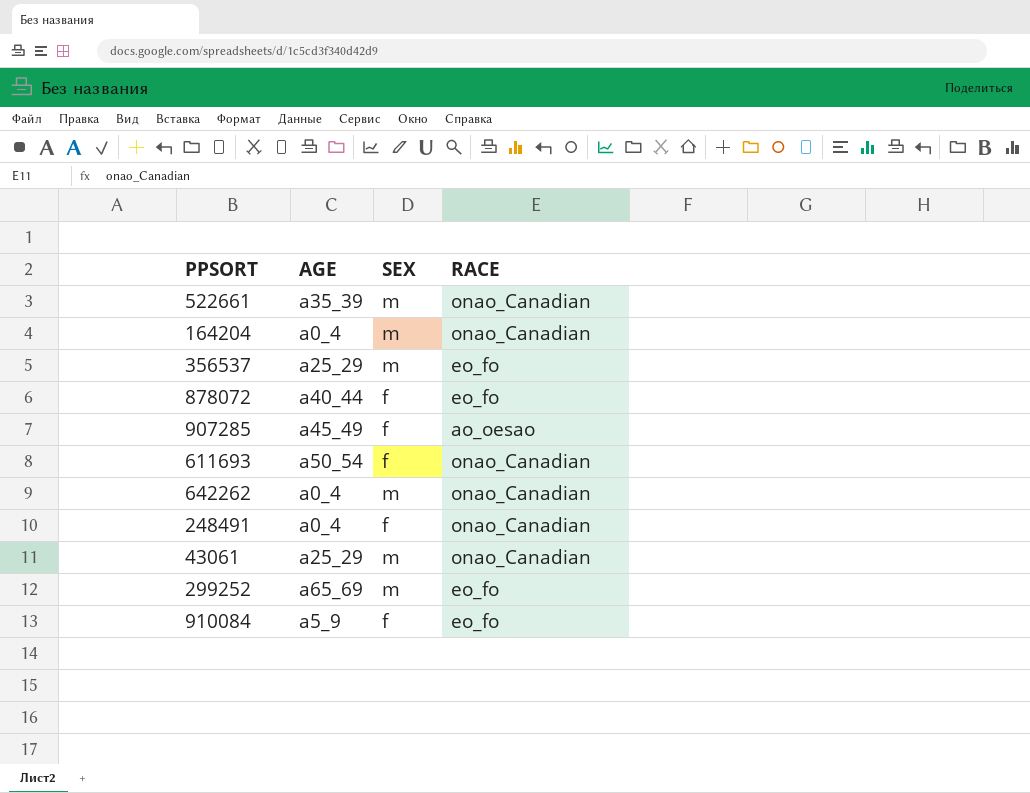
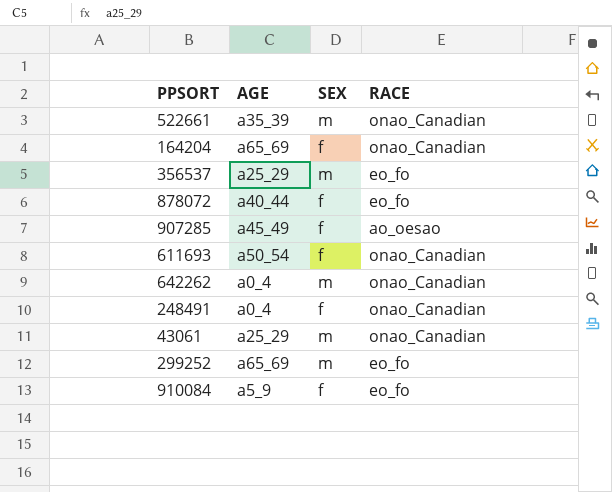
164204 | AGE: a0_4 -> a65_69
164204 | SEX: m -> f

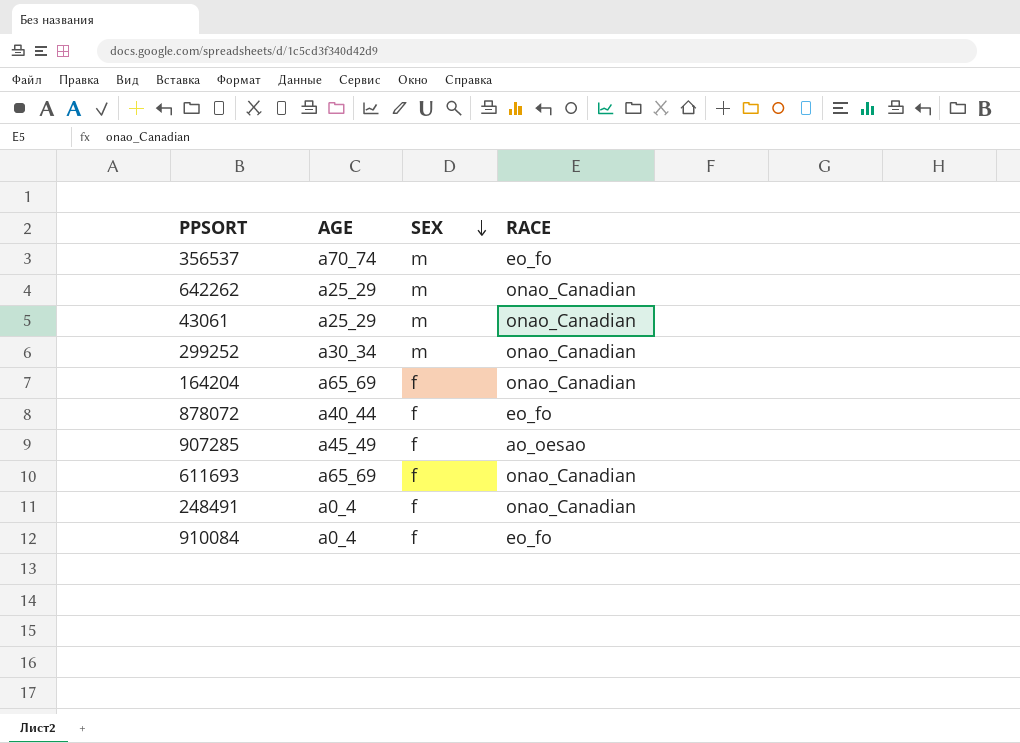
row order: none -> SEX descending
row 522661: a35_39 | m | onao_Canadian -> none
356537 | AGE: a25_29 -> a70_74
642262 | AGE: a0_4 -> a25_29
299252 | AGE: a65_69 -> a30_34
299252 | RACE: eo_fo -> onao_Canadian
611693 | AGE: a50_54 -> a65_69
910084 | AGE: a5_9 -> a0_4

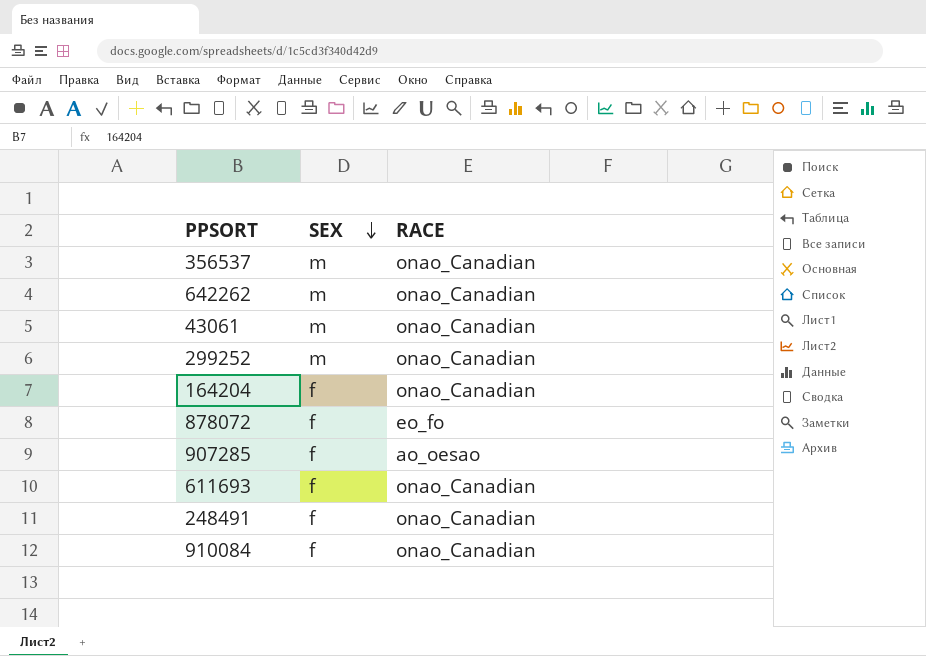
column AGE | position: 2 -> none
356537 | RACE: eo_fo -> onao_Canadian
910084 | RACE: eo_fo -> onao_Canadian

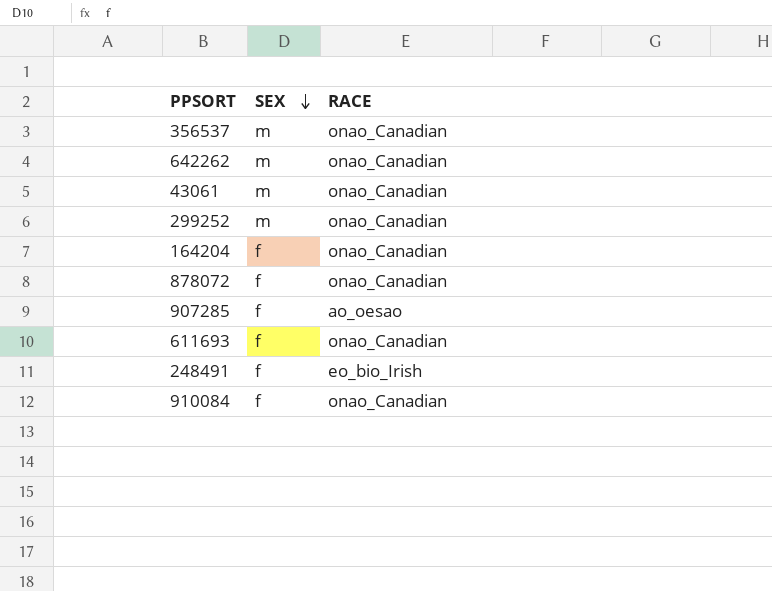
878072 | RACE: eo_fo -> onao_Canadian
248491 | RACE: onao_Canadian -> eo_bio_Irish

